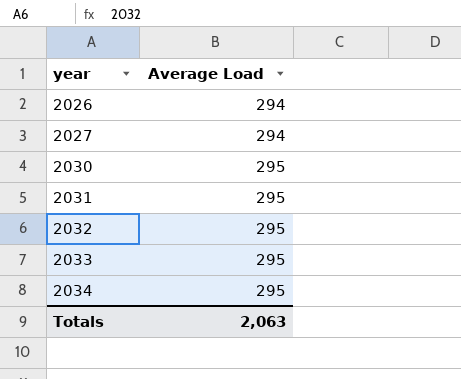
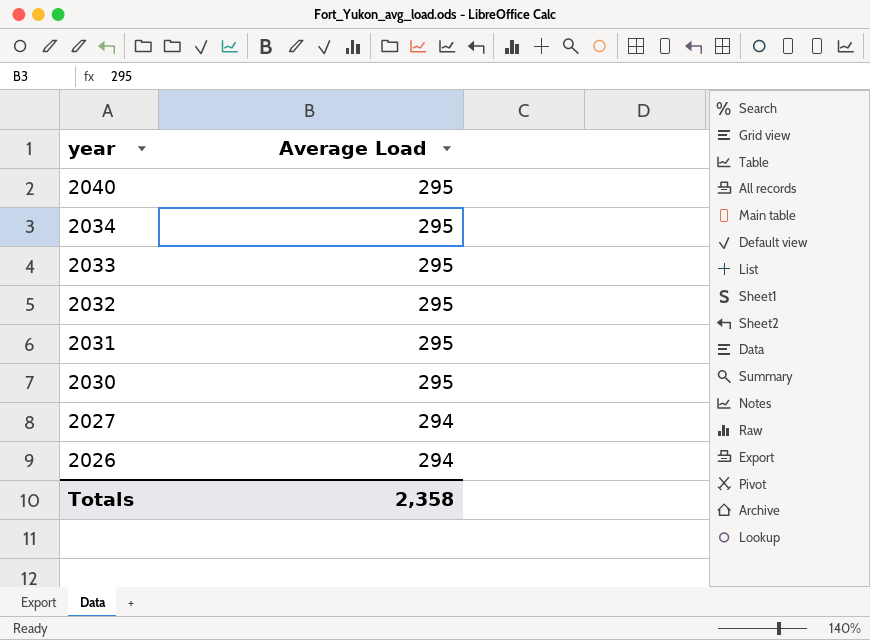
row order: year ascending -> year descending
row 2040: none -> 295
Totals | Average Load: 2,063 -> 2,358

